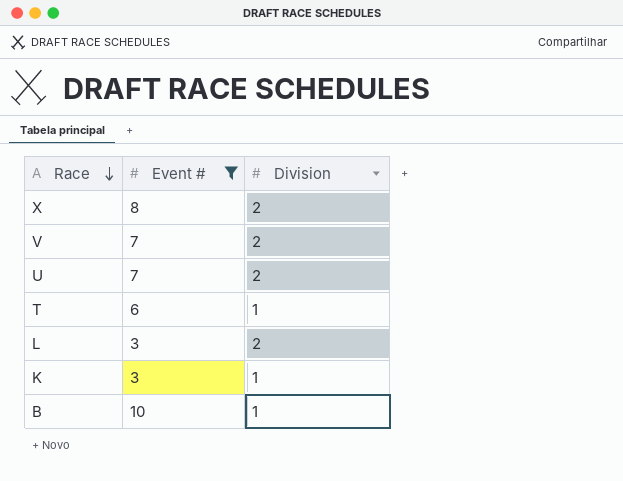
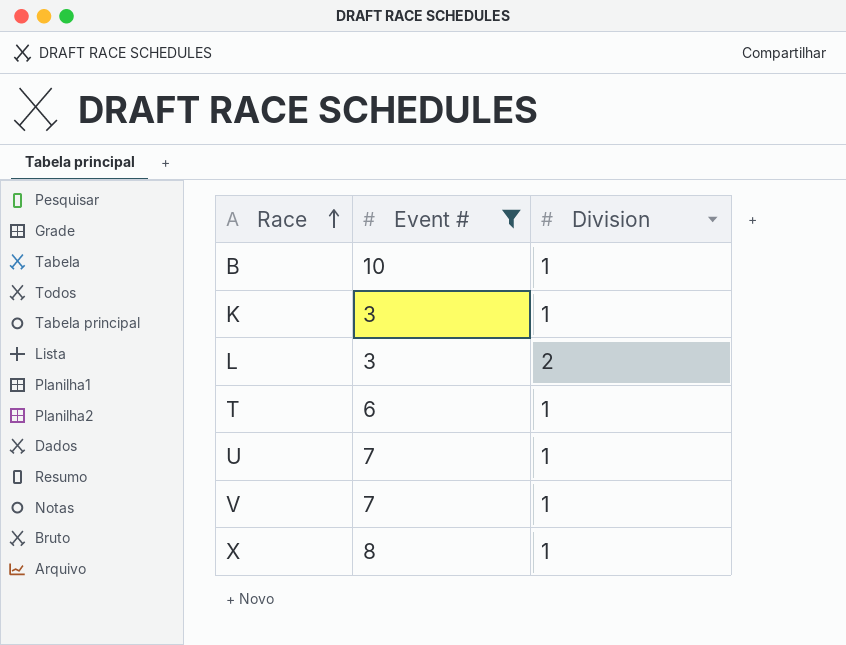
row order: Race descending -> Race ascending
U | Division: 2 -> 1
V | Division: 2 -> 1
X | Division: 2 -> 1

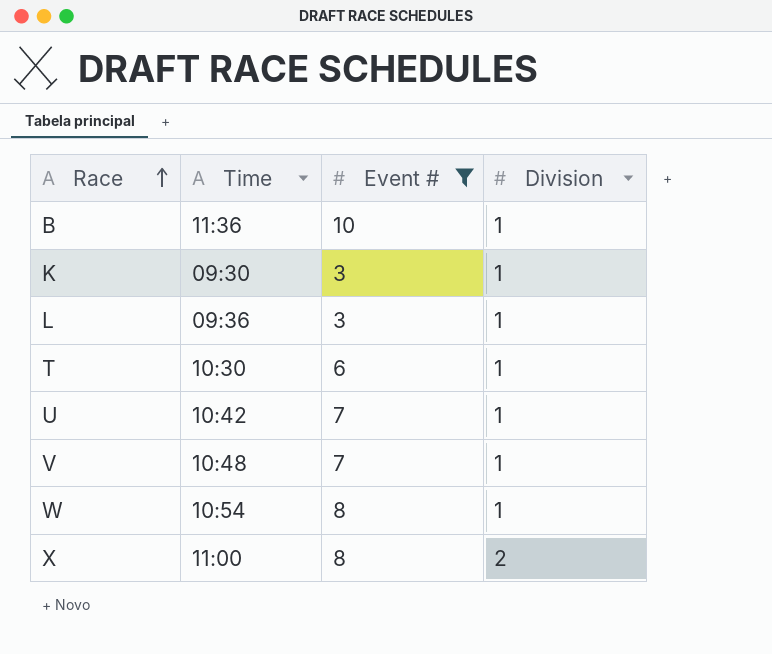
column Time | position: none -> 2
L | Division: 2 -> 1
row W: none -> 10:54 | 8 | 1
X | Division: 1 -> 2

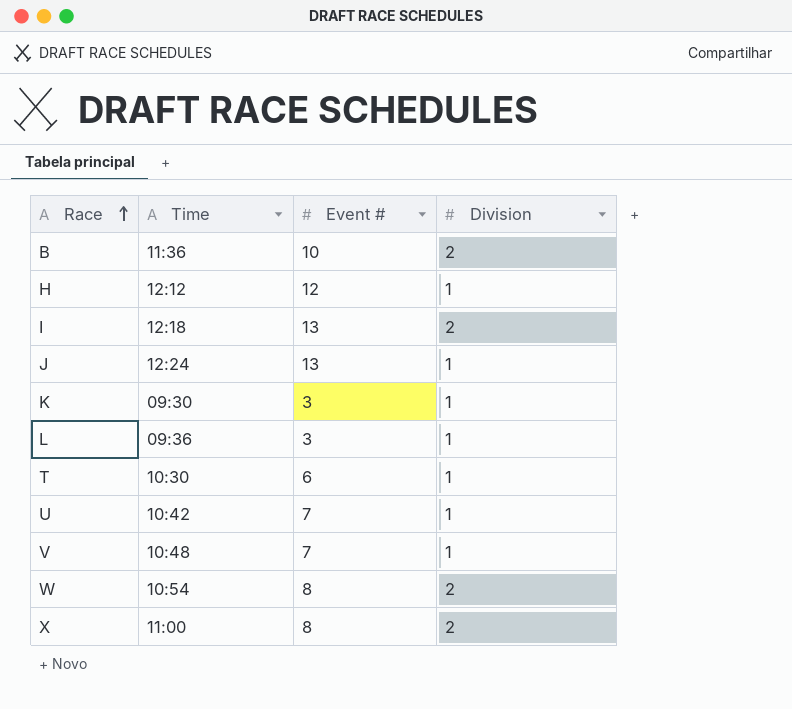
filter: Event # <= 10 -> none
B | Division: 1 -> 2
W | Division: 1 -> 2

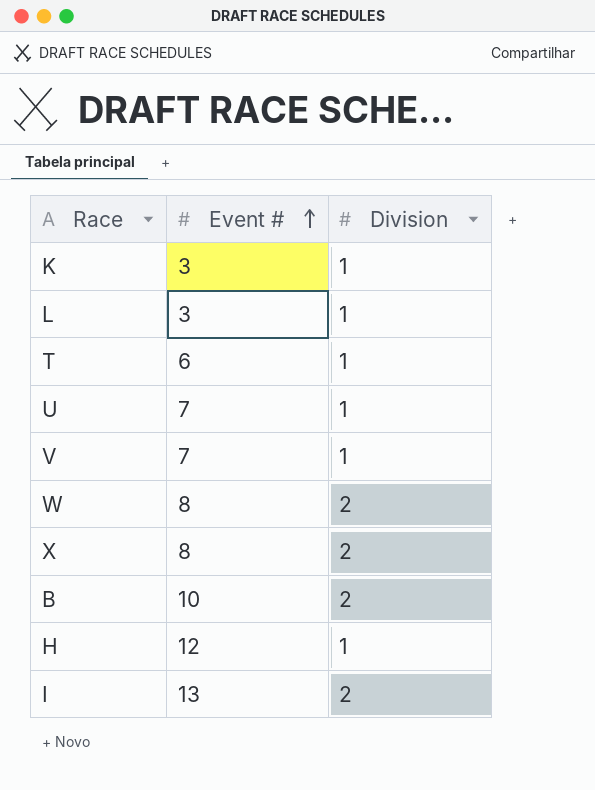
row order: Race ascending -> Event # ascending
column Time | position: 2 -> none
row J: 12:24 | 13 | 1 -> none

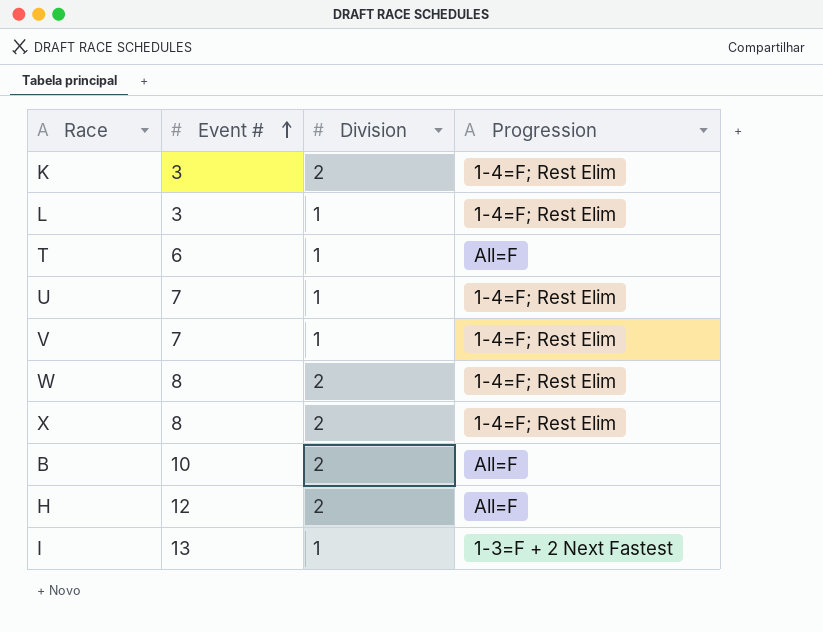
column Progression | position: none -> 4
K | Division: 1 -> 2
H | Division: 1 -> 2
I | Division: 2 -> 1

